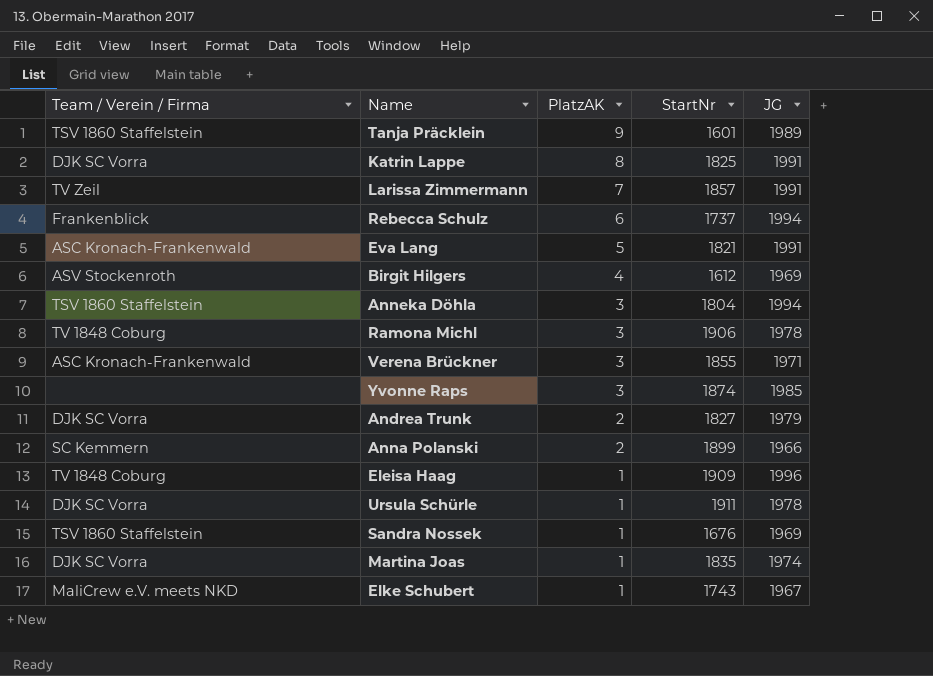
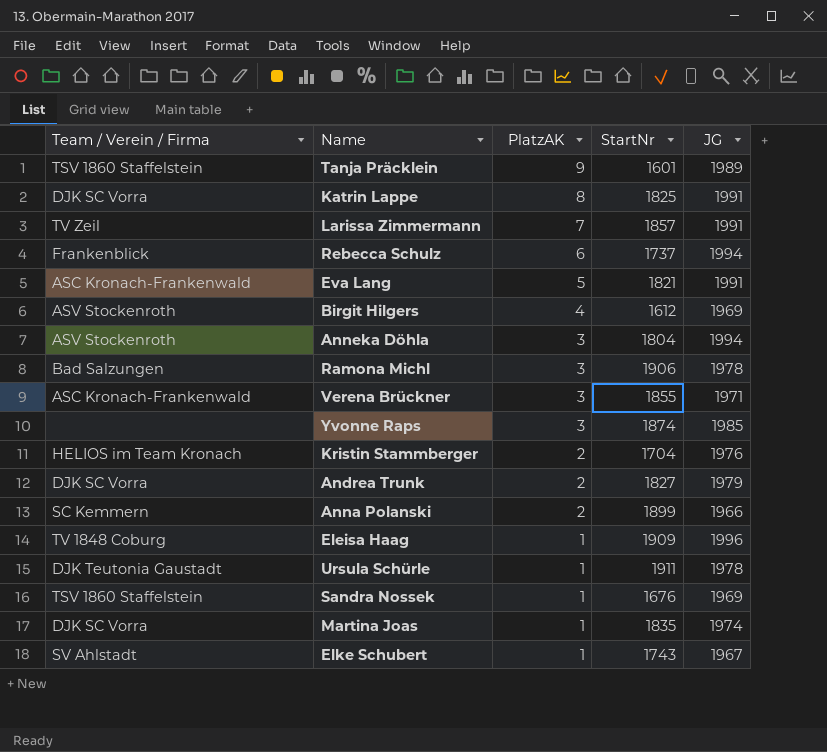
Anneka Döhla | Team / Verein / Firma: TSV 1860 Staffelstein -> ASV Stockenroth
Ramona Michl | Team / Verein / Firma: TV 1848 Coburg -> Bad Salzungen
row Kristin Stammberger: none -> HELIOS im Team Kronach | 2 | 1704 | 1976
Ursula Schürle | Team / Verein / Firma: DJK SC Vorra -> DJK Teutonia Gaustadt
Elke Schubert | Team / Verein / Firma: MaliCrew e.V. meets NKD -> SV Ahlstadt

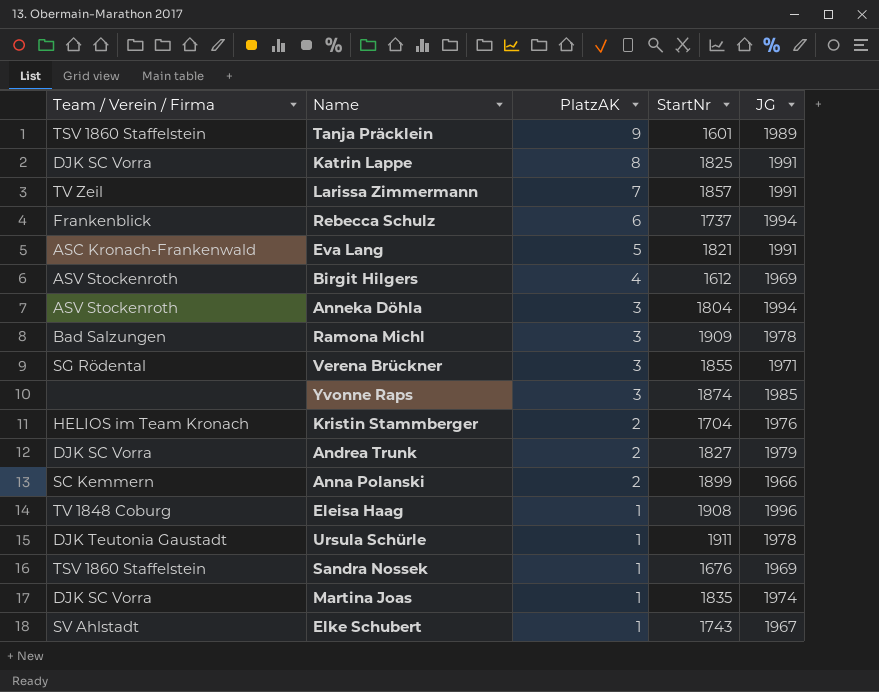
Ramona Michl | StartNr: 1906 -> 1909
Verena Brückner | Team / Verein / Firma: ASC Kronach-Frankenwald -> SG Rödental
Eleisa Haag | StartNr: 1909 -> 1908

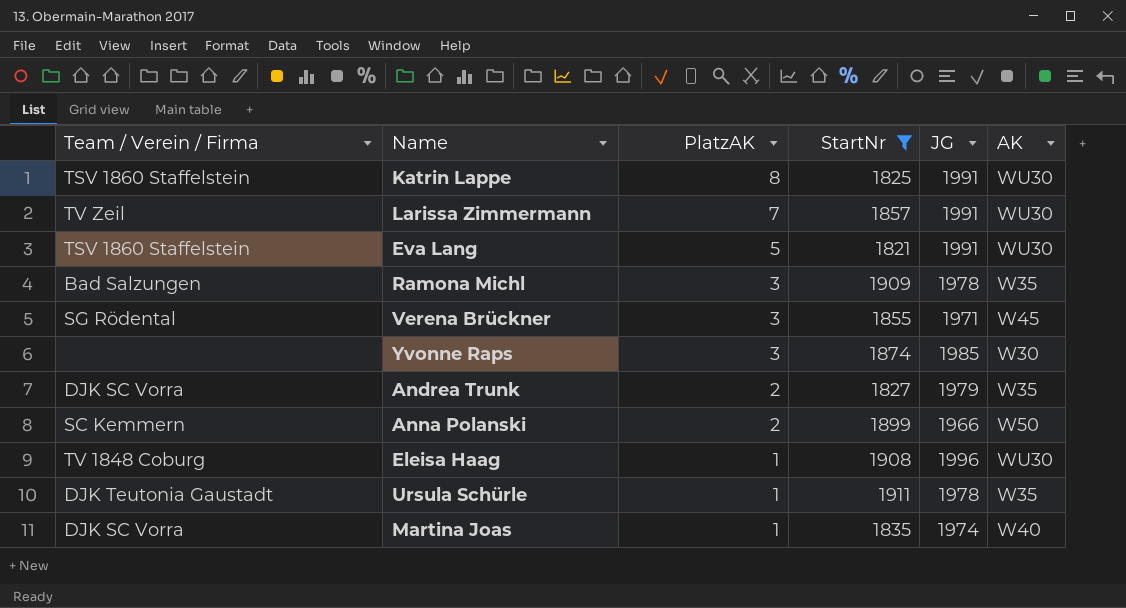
filter: none -> StartNr >= 1821
column AK | position: none -> 6
Katrin Lappe | Team / Verein / Firma: DJK SC Vorra -> TSV 1860 Staffelstein
Eva Lang | Team / Verein / Firma: ASC Kronach-Frankenwald -> TSV 1860 Staffelstein

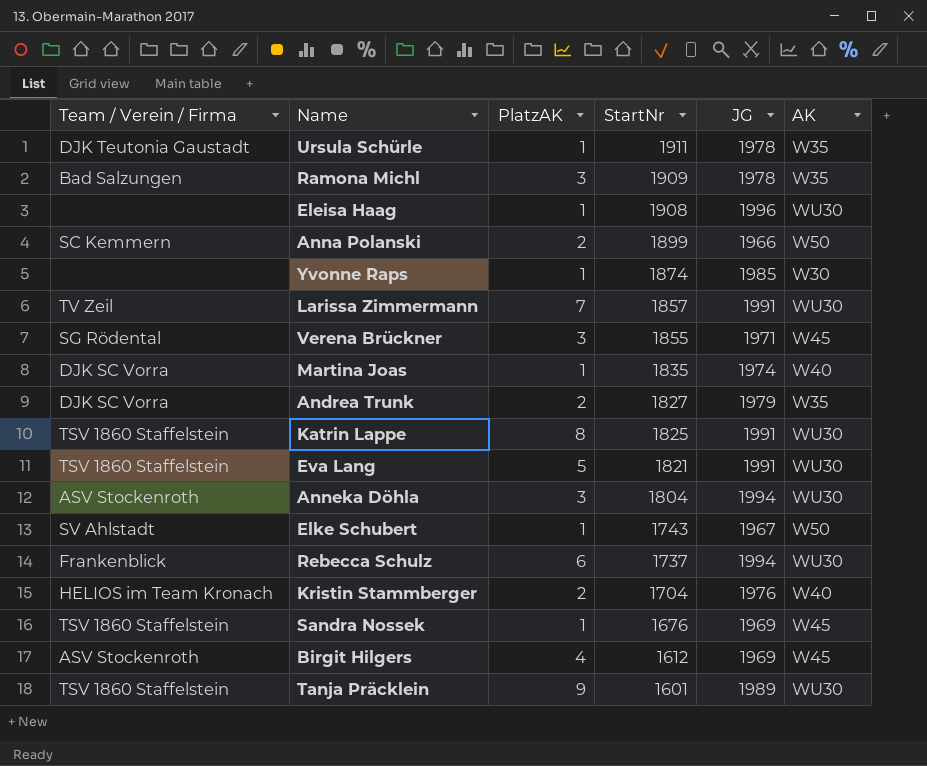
filter: StartNr >= 1821 -> none
row order: PlatzAK descending -> StartNr descending
Eleisa Haag | Team / Verein / Firma: TV 1848 Coburg -> none
Yvonne Raps | PlatzAK: 3 -> 1

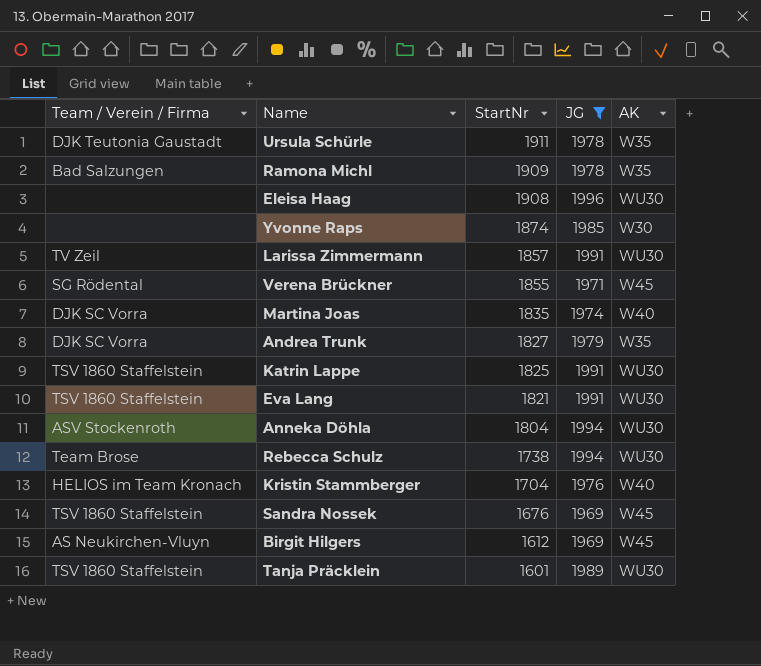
filter: none -> JG >= 1969
column PlatzAK | position: 3 -> none
Rebecca Schulz | Team / Verein / Firma: Frankenblick -> Team Brose
Rebecca Schulz | StartNr: 1737 -> 1738
Birgit Hilgers | Team / Verein / Firma: ASV Stockenroth -> AS Neukirchen-Vluyn

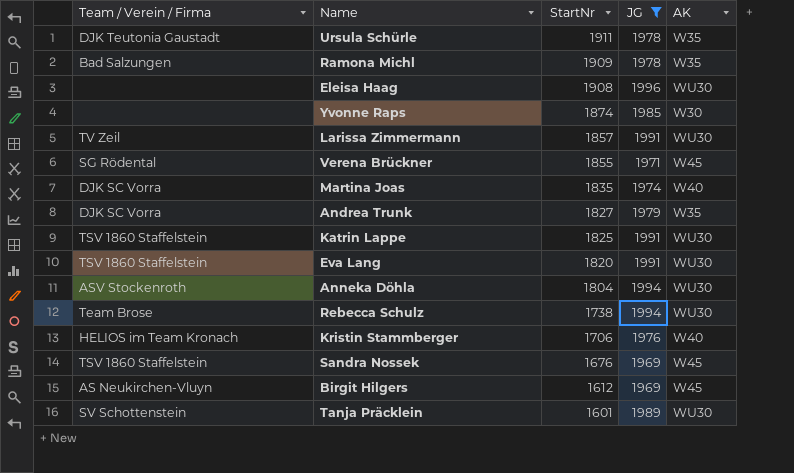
Eva Lang | StartNr: 1821 -> 1820
Kristin Stammberger | StartNr: 1704 -> 1706
Tanja Präcklein | Team / Verein / Firma: TSV 1860 Staffelstein -> SV Schottenstein

